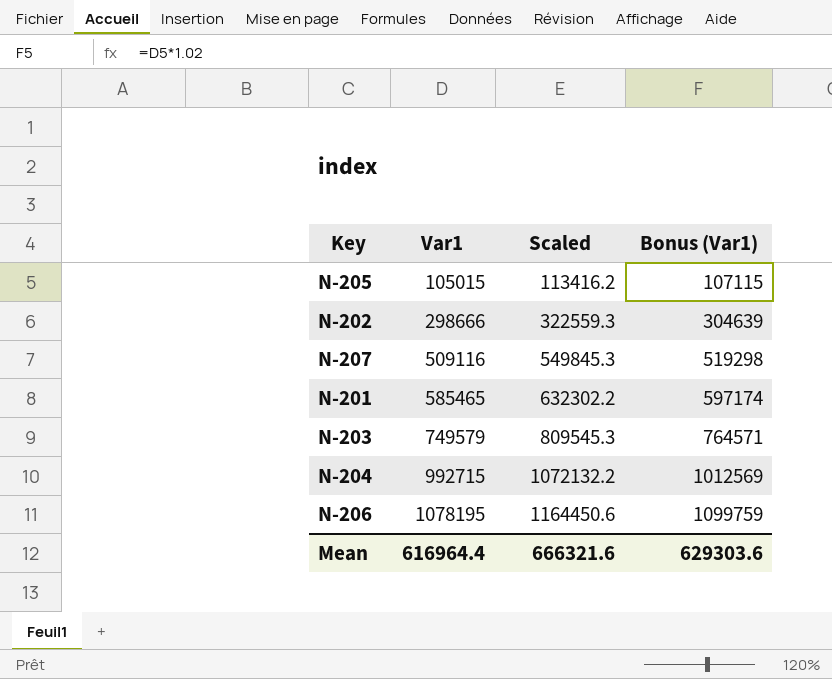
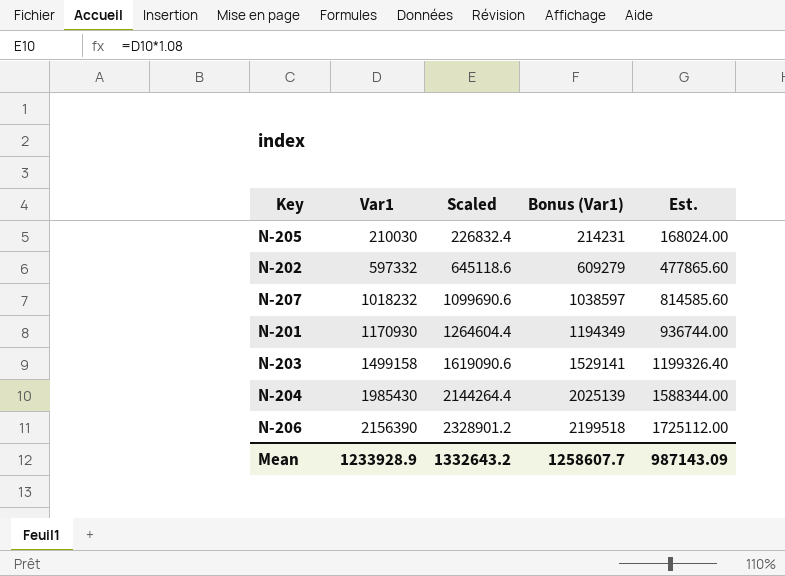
column Est. | formula: none -> [Var1] * 0.8
N-205 | Var1: 105015 -> 210030
N-205 | Scaled: 113416.2 -> 226832.4
N-205 | Bonus (Var1): 107115 -> 214231
N-202 | Var1: 298666 -> 597332
N-202 | Scaled: 322559.3 -> 645118.6
N-202 | Bonus (Var1): 304639 -> 609279
N-207 | Var1: 509116 -> 1018232
N-207 | Scaled: 549845.3 -> 1099690.6
N-207 | Bonus (Var1): 519298 -> 1038597
N-201 | Var1: 585465 -> 1170930
N-201 | Scaled: 632302.2 -> 1264604.4
N-201 | Bonus (Var1): 597174 -> 1194349
N-203 | Var1: 749579 -> 1499158
N-203 | Scaled: 809545.3 -> 1619090.6
N-203 | Bonus (Var1): 764571 -> 1529141
N-204 | Var1: 992715 -> 1985430
N-204 | Scaled: 1072132.2 -> 2144264.4
N-204 | Bonus (Var1): 1012569 -> 2025139
N-206 | Var1: 1078195 -> 2156390
N-206 | Scaled: 1164450.6 -> 2328901.2
N-206 | Bonus (Var1): 1099759 -> 2199518
Mean | Var1: 616964.4 -> 1233928.9
Mean | Scaled: 666321.6 -> 1332643.2
Mean | Bonus (Var1): 629303.6 -> 1258607.7

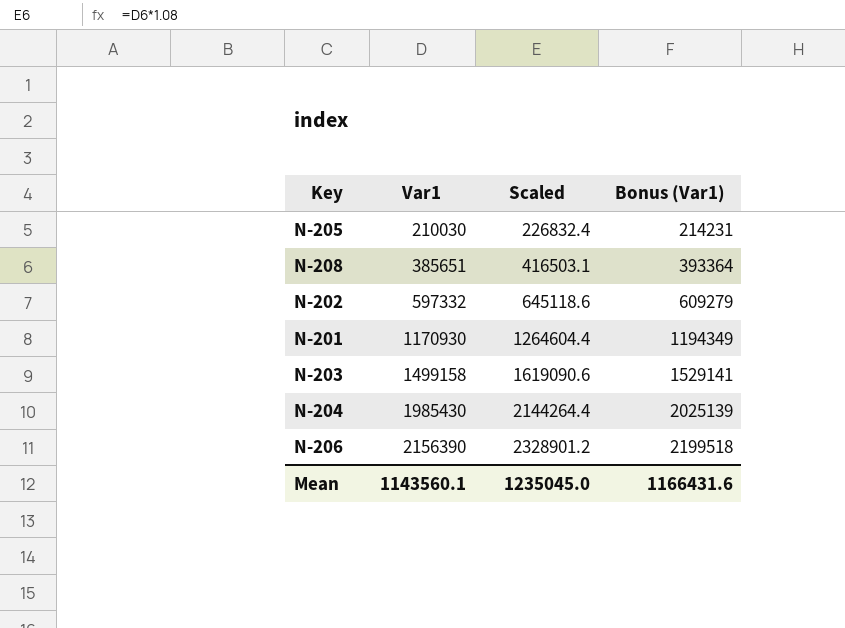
column Est. | formula: [Var1] * 0.8 -> none
row N-207: 1018232 | 1099690.6 | 1038597 | 814585.60 -> none
row N-208: none -> 385651 | 416503.1 | 393364
Mean | Var1: 1233928.9 -> 1143560.1
Mean | Scaled: 1332643.2 -> 1235045.0
Mean | Bonus (Var1): 1258607.7 -> 1166431.6

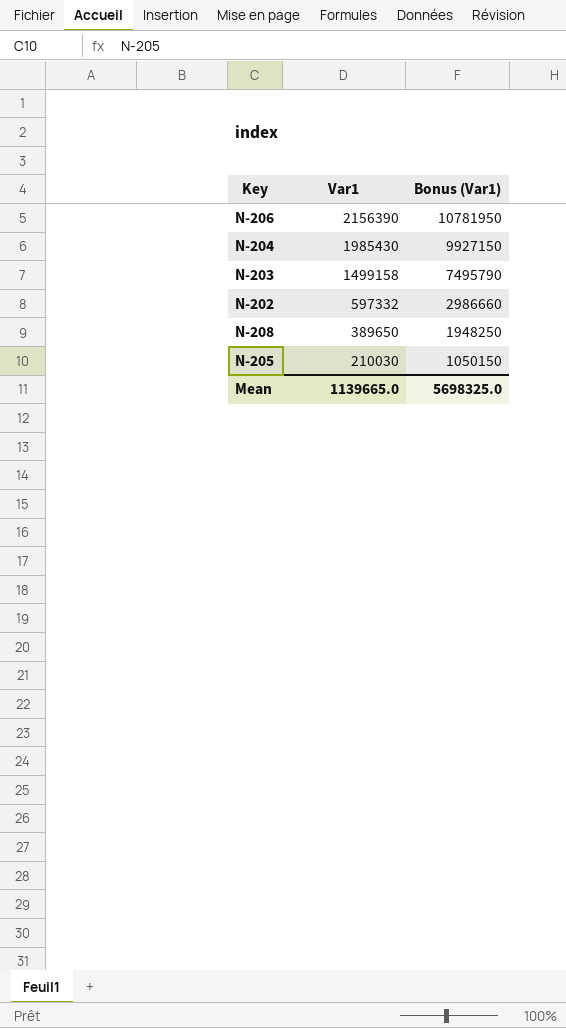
row order: Var1 ascending -> Var1 descending
column Scaled | formula: [Var1] * 1.08 -> none
column Bonus (Var1) | formula: [Var1] * 1.02 -> [Var1] * 5
row N-201: 1170930 | 1264604.4 | 1194349 -> none
N-208 | Var1: 385651 -> 389650
Mean | Var1: 1143560.1 -> 1139665.0
Mean | Bonus (Var1): 1166431.6 -> 5698325.0

